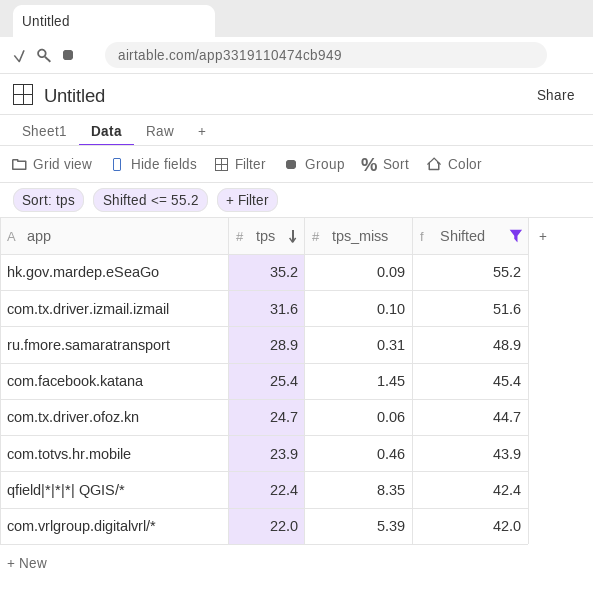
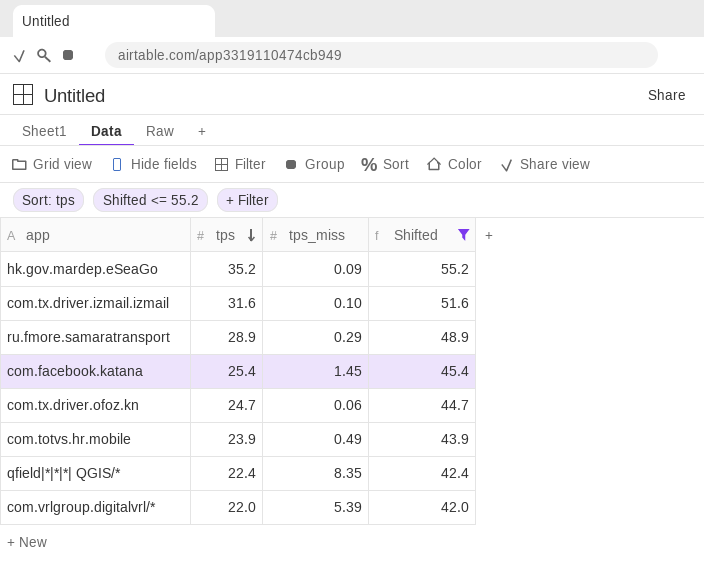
ru.fmore.samaratransport | tps_miss: 0.31 -> 0.29
com.totvs.hr.mobile | tps_miss: 0.46 -> 0.49

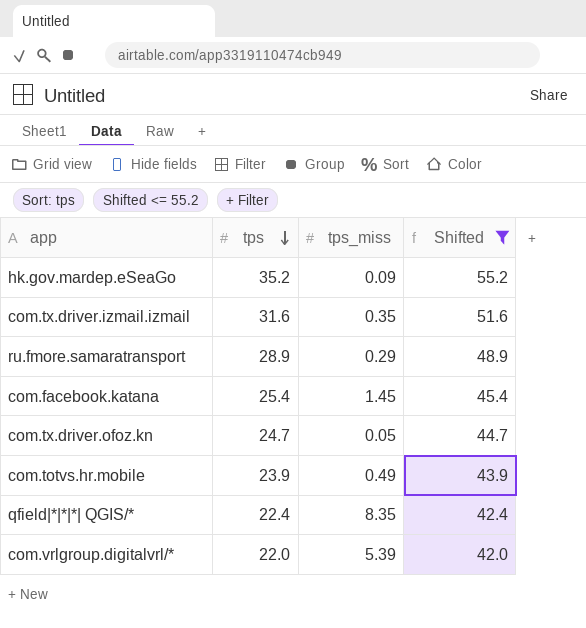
com.tx.driver.izmail.izmail | tps_miss: 0.10 -> 0.35
com.tx.driver.ofoz.kn | tps_miss: 0.06 -> 0.05

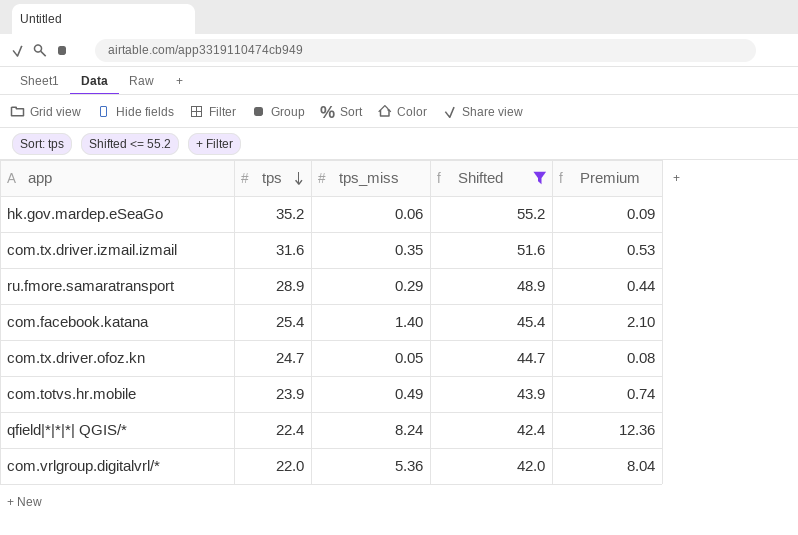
column Premium | formula: none -> [tps_miss] * 1.5
hk.gov.mardep.eSeaGo | tps_miss: 0.09 -> 0.06
com.facebook.katana | tps_miss: 1.45 -> 1.40
qfield|*|*|*| QGIS/* | tps_miss: 8.35 -> 8.24
com.vrlgroup.digitalvrl/* | tps_miss: 5.39 -> 5.36

